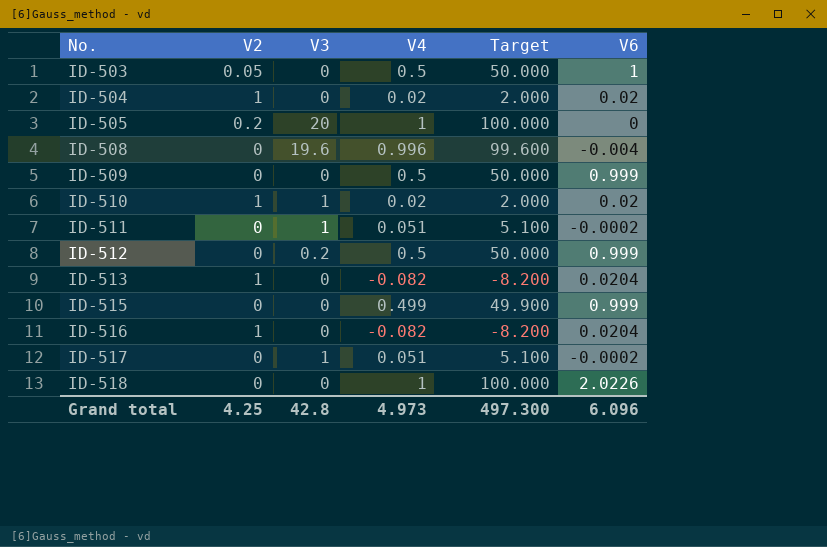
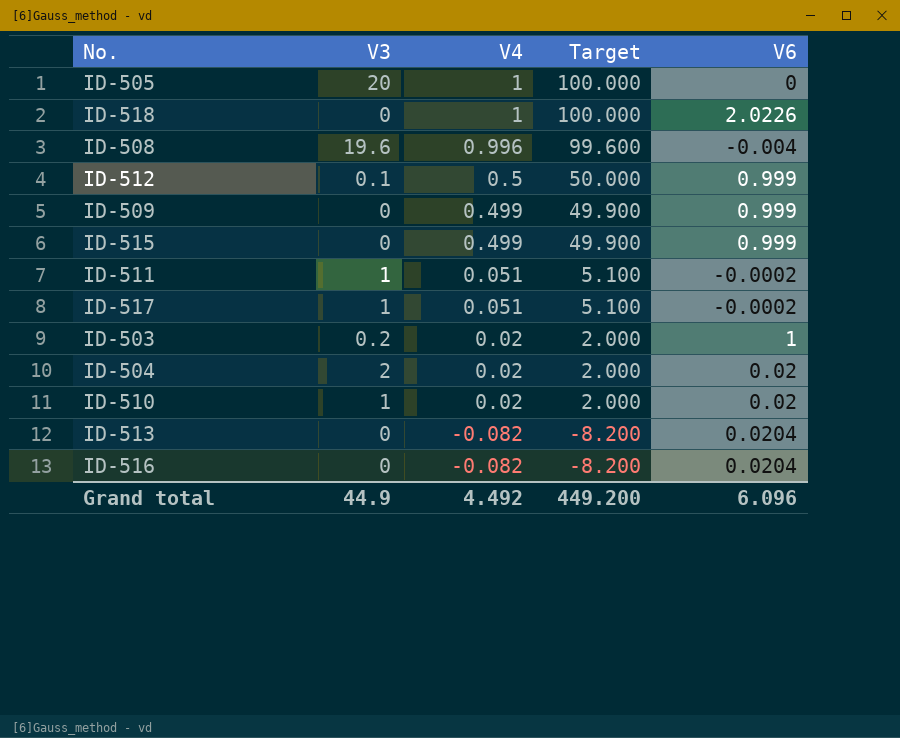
row order: No. ascending -> V4 descending
column V2 | position: 2 -> none
ID-512 | V3: 0.2 -> 0.1
ID-509 | V4: 0.5 -> 0.499
ID-509 | Target: 50.000 -> 49.900
ID-503 | V3: 0 -> 0.2
ID-503 | V4: 0.5 -> 0.02
ID-503 | Target: 50.000 -> 2.000
ID-504 | V3: 0 -> 2
Grand total | V3: 42.8 -> 44.9
Grand total | V4: 4.973 -> 4.492
Grand total | Target: 497.300 -> 449.200

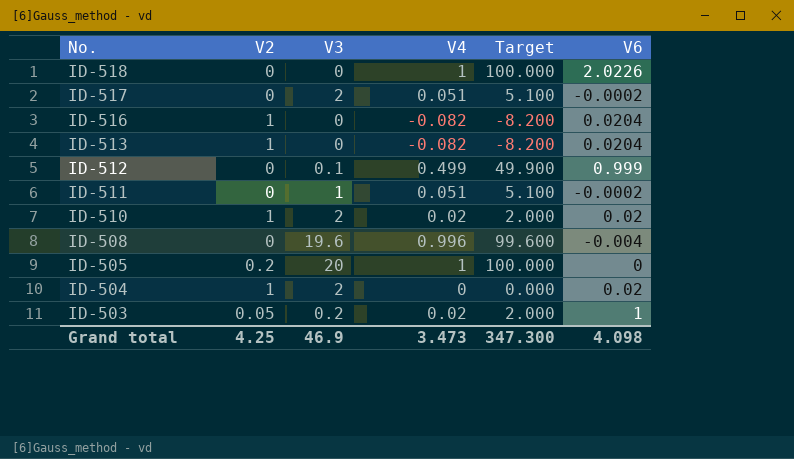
row order: V4 descending -> No. descending
column V2 | position: none -> 2
row ID-509: 0 | 0.499 | 49.900 | 0.999 -> none
row ID-515: 0 | 0.499 | 49.900 | 0.999 -> none
ID-517 | V3: 1 -> 2
ID-512 | V4: 0.5 -> 0.499
ID-512 | Target: 50.000 -> 49.900
ID-510 | V3: 1 -> 2
ID-504 | V4: 0.02 -> 0
ID-504 | Target: 2.000 -> 0.000
Grand total | V3: 44.9 -> 46.9
Grand total | V4: 4.492 -> 3.473
Grand total | Target: 449.200 -> 347.300
Grand total | V6: 6.096 -> 4.098

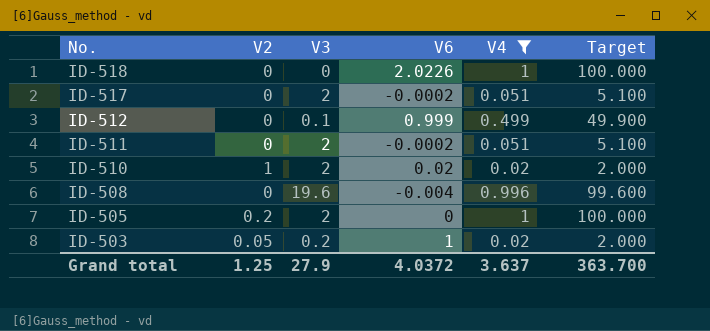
filter: none -> V4 >= 0.02
column V6 | position: 6 -> 4
ID-511 | V3: 1 -> 2
ID-505 | V3: 20 -> 2
Grand total | V2: 4.25 -> 1.25
Grand total | V3: 46.9 -> 27.9
Grand total | V6: 4.098 -> 4.0372
Grand total | V4: 3.473 -> 3.637
Grand total | Target: 347.300 -> 363.700

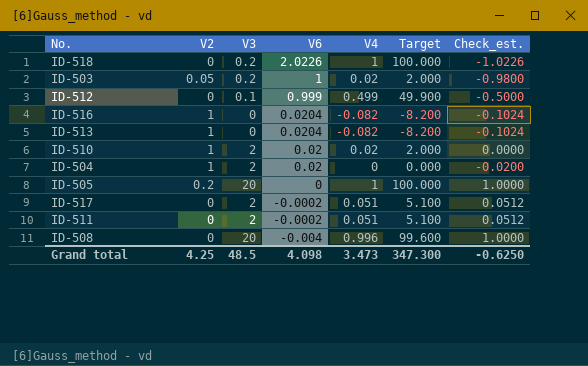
filter: V4 >= 0.02 -> none
row order: No. descending -> V6 descending
column Check_est. | formula: none -> [V4] - [V6]
ID-518 | V3: 0 -> 0.2
ID-505 | V3: 2 -> 20
ID-508 | V3: 19.6 -> 20
Grand total | V2: 1.25 -> 4.25
Grand total | V3: 27.9 -> 48.5
Grand total | V6: 4.0372 -> 4.098
Grand total | V4: 3.637 -> 3.473
Grand total | Target: 363.700 -> 347.300

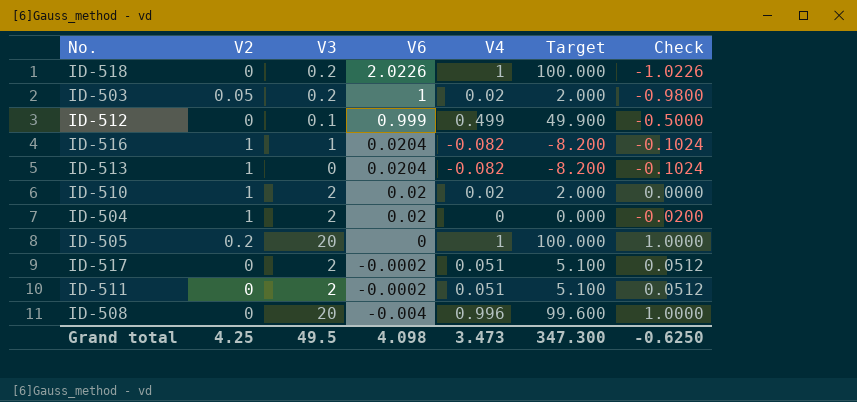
column name: Check_est. -> Check
ID-516 | V3: 0 -> 1
Grand total | V3: 48.5 -> 49.5

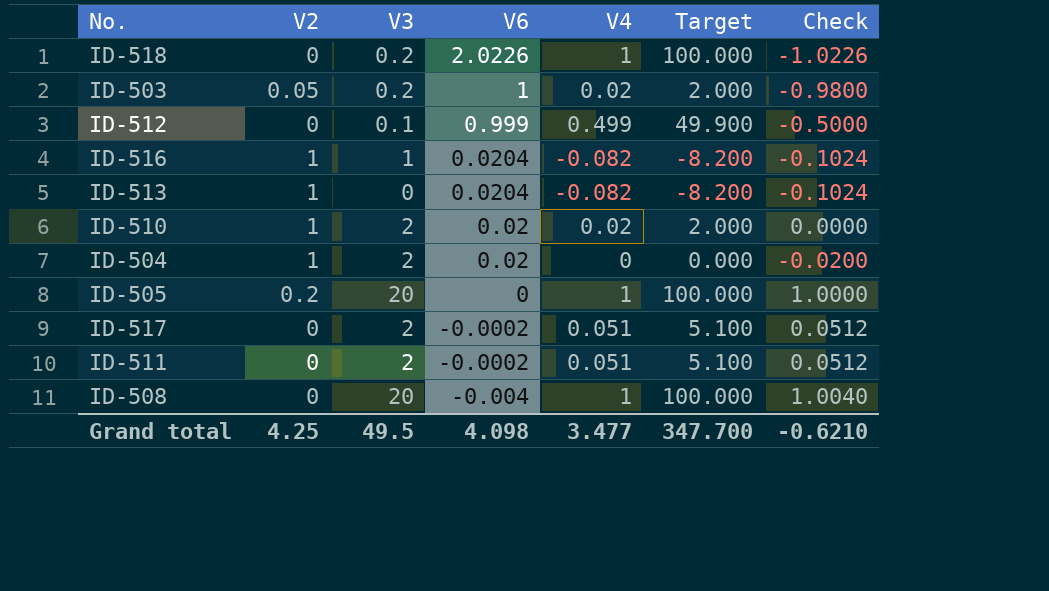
ID-508 | V4: 0.996 -> 1
ID-508 | Target: 99.600 -> 100.000
ID-508 | Check: 1.0000 -> 1.0040
Grand total | V4: 3.473 -> 3.477
Grand total | Target: 347.300 -> 347.700
Grand total | Check: -0.6250 -> -0.6210

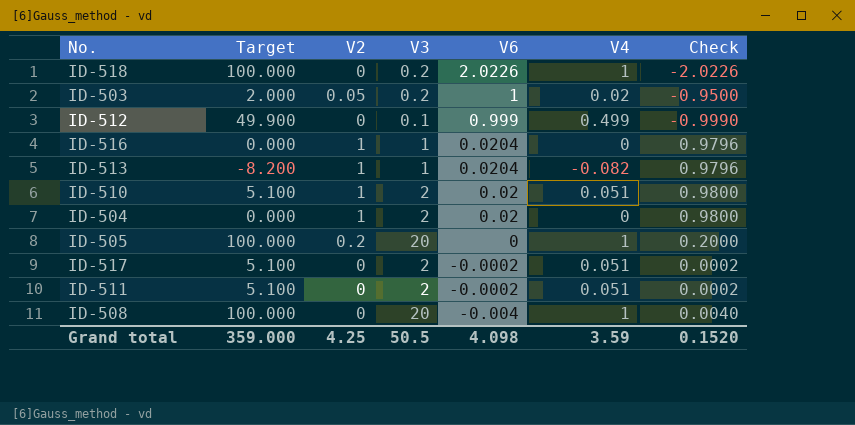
column Target | position: 6 -> 2
column Check | formula: [V4] - [V6] -> [V2] - [V6]
ID-516 | Target: -8.200 -> 0.000
ID-516 | V4: -0.082 -> 0
ID-513 | V3: 0 -> 1
ID-510 | Target: 2.000 -> 5.100
ID-510 | V4: 0.02 -> 0.051
Grand total | Target: 347.700 -> 359.000
Grand total | V3: 49.5 -> 50.5
Grand total | V4: 3.477 -> 3.59
Grand total | Check: -0.6210 -> 0.1520

